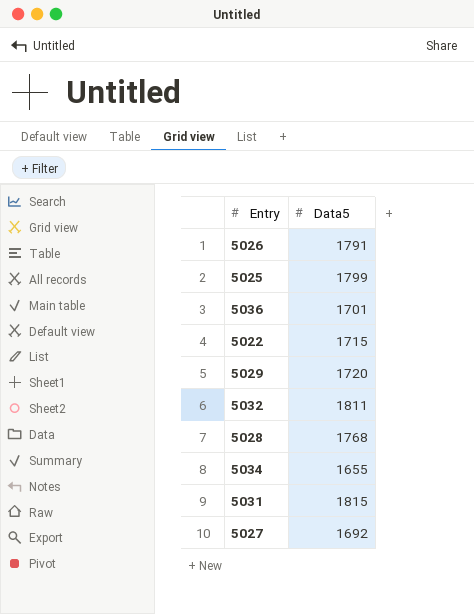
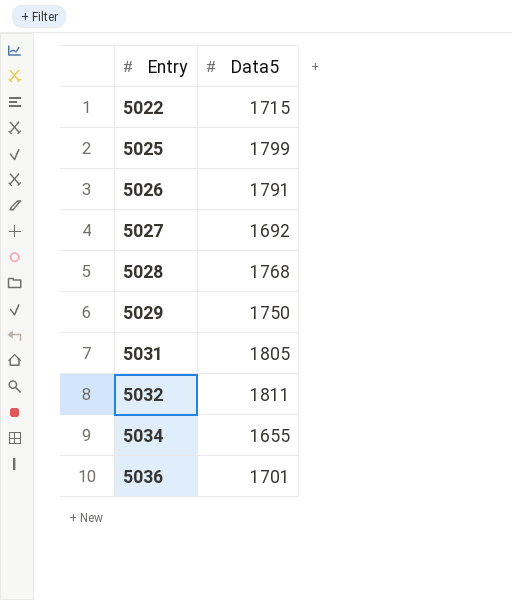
row order: none -> Entry ascending
5029 | Data5: 1720 -> 1750
5031 | Data5: 1815 -> 1805

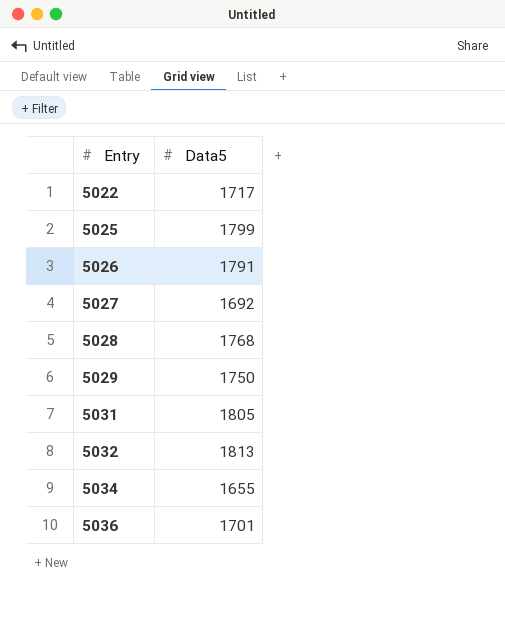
5022 | Data5: 1715 -> 1717
5032 | Data5: 1811 -> 1813

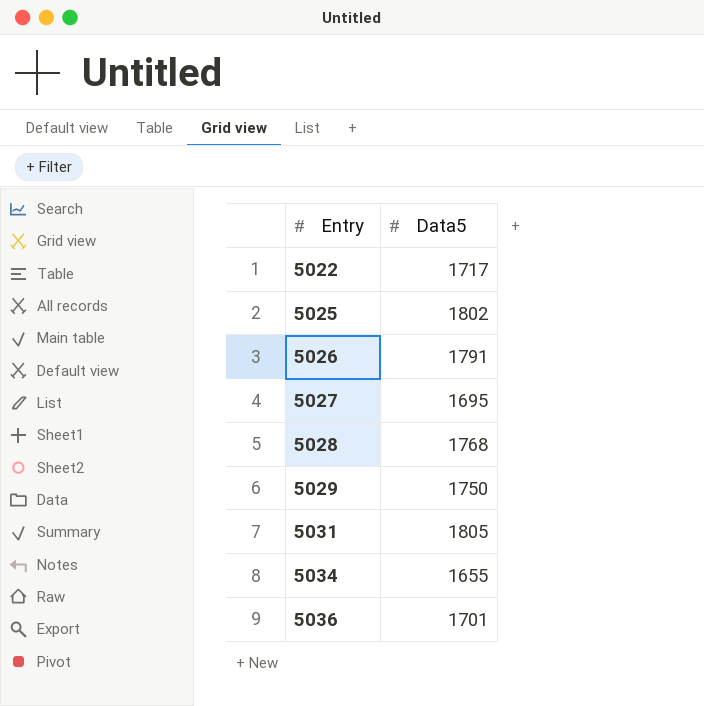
row 5032: 1813 -> none
5025 | Data5: 1799 -> 1802
5027 | Data5: 1692 -> 1695

